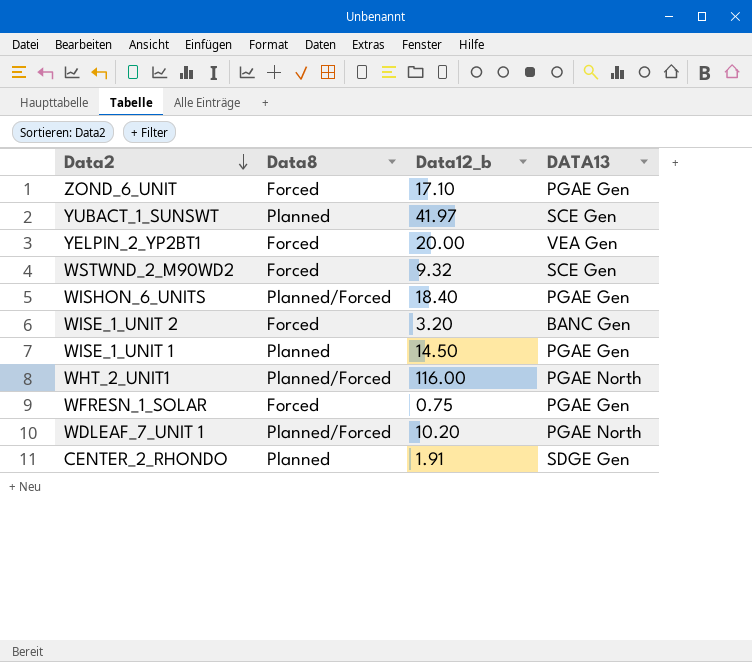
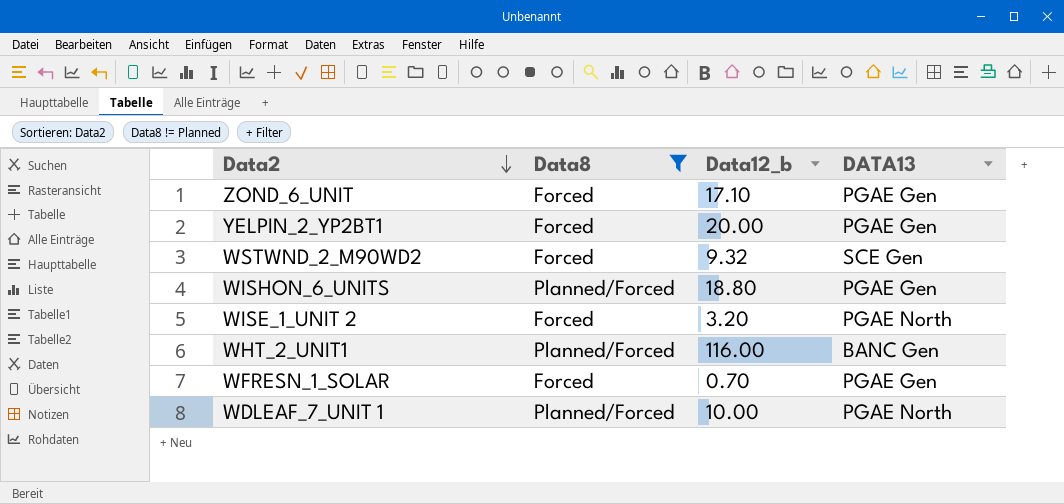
filter: none -> Data8 != Planned
YELPIN_2_YP2BT1 | DATA13: VEA Gen -> PGAE Gen
WISHON_6_UNITS | Data12_b: 18.40 -> 18.80
WISE_1_UNIT 2 | DATA13: BANC Gen -> PGAE North
WHT_2_UNIT1 | DATA13: PGAE North -> BANC Gen
WFRESN_1_SOLAR | Data12_b: 0.75 -> 0.70
WDLEAF_7_UNIT 1 | Data12_b: 10.20 -> 10.00

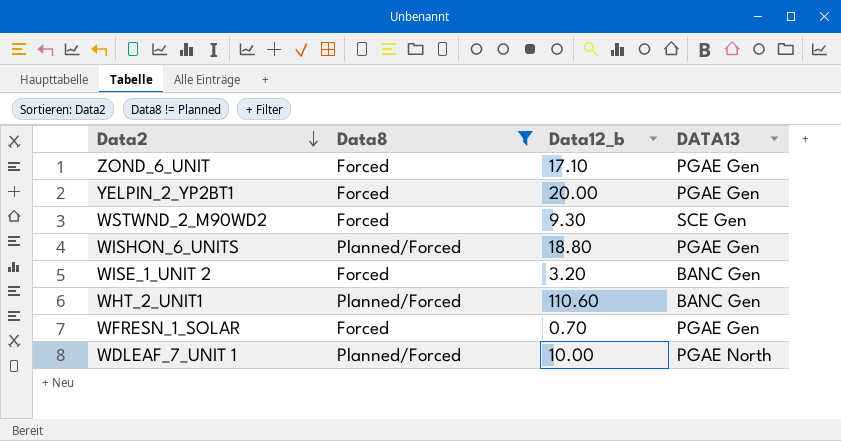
WSTWND_2_M90WD2 | Data12_b: 9.32 -> 9.30
WISE_1_UNIT 2 | DATA13: PGAE North -> BANC Gen
WHT_2_UNIT1 | Data12_b: 116.00 -> 110.60

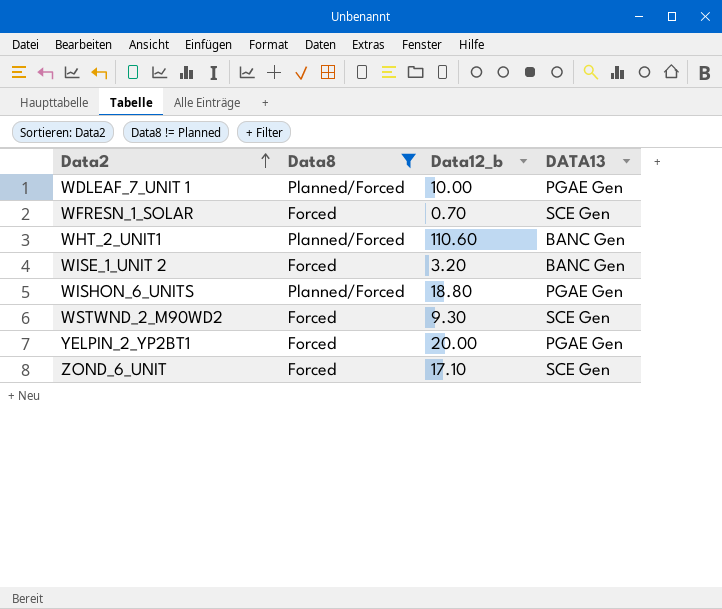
row order: Data2 descending -> Data2 ascending
WDLEAF_7_UNIT 1 | DATA13: PGAE North -> PGAE Gen
WFRESN_1_SOLAR | DATA13: PGAE Gen -> SCE Gen
ZOND_6_UNIT | DATA13: PGAE Gen -> SCE Gen

